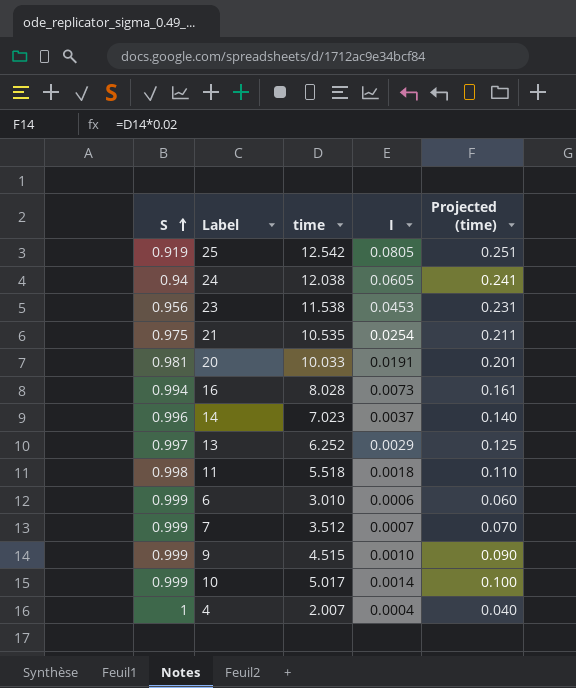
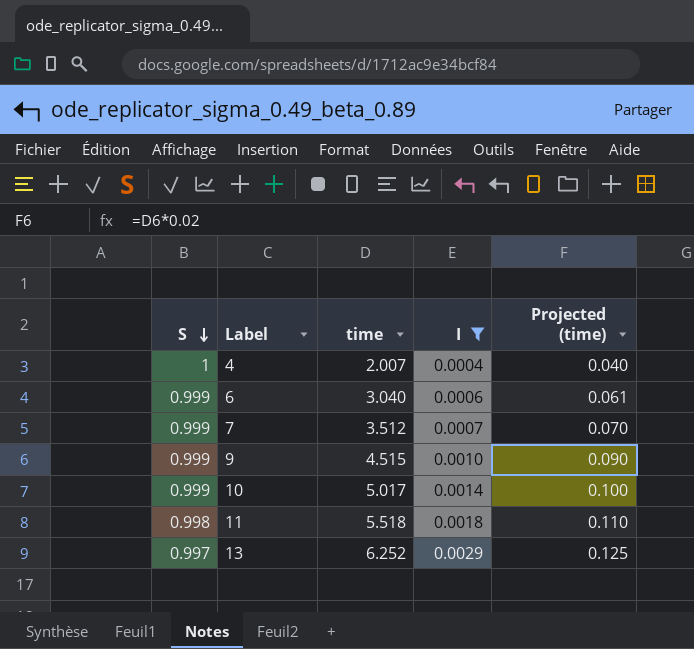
filter: none -> I <= 0.0029
row order: S ascending -> S descending
6 | time: 3.010 -> 3.040
6 | Projected (time): 0.060 -> 0.061

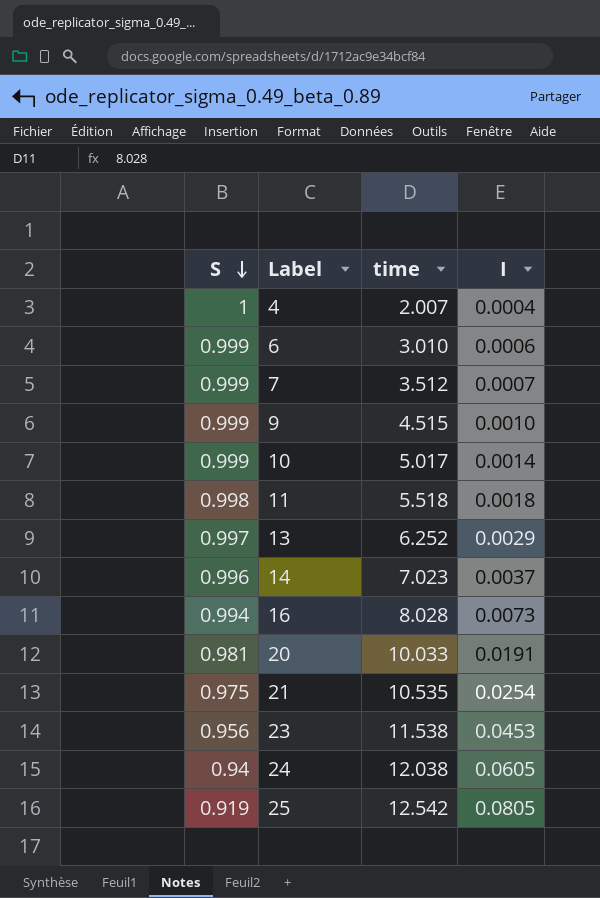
filter: I <= 0.0029 -> none
column Projected (time) | formula: [time] * 0.02 -> none
6 | time: 3.040 -> 3.010

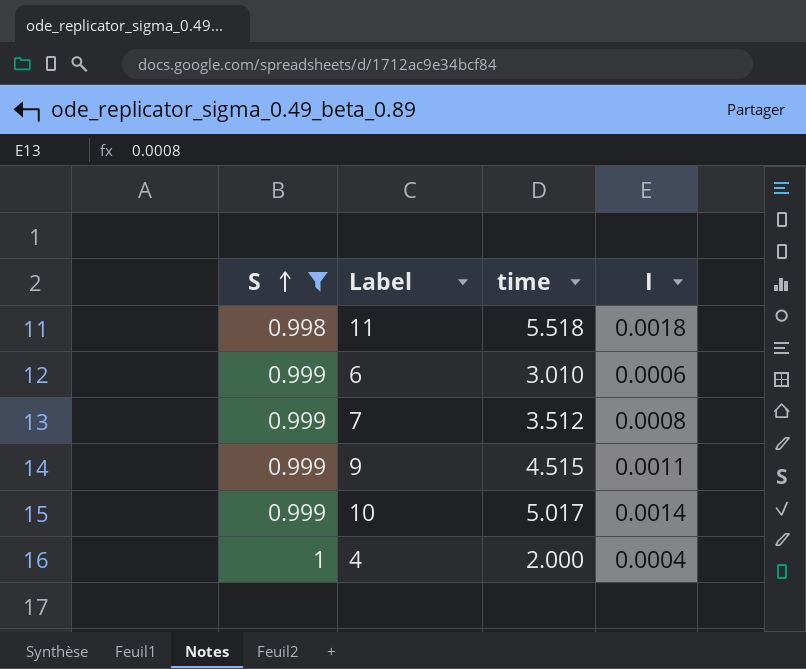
filter: none -> S >= 0.998
row order: S descending -> S ascending
7 | I: 0.0007 -> 0.0008
9 | I: 0.0010 -> 0.0011
4 | time: 2.007 -> 2.000

